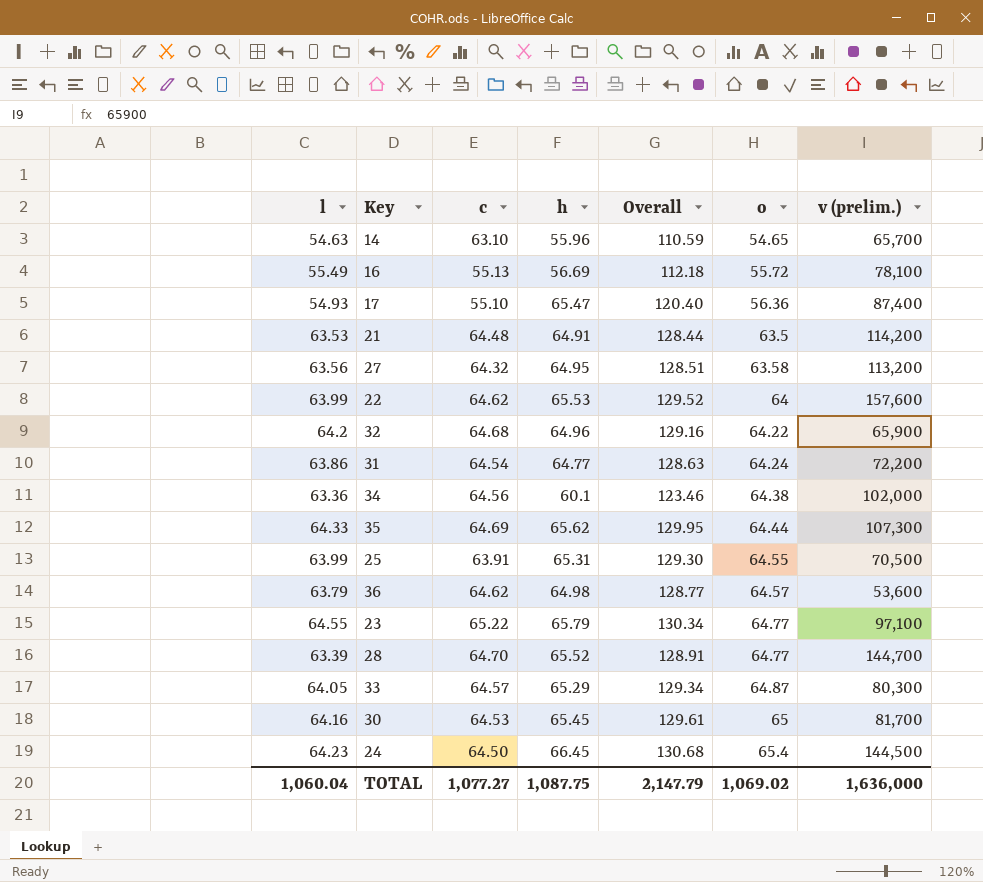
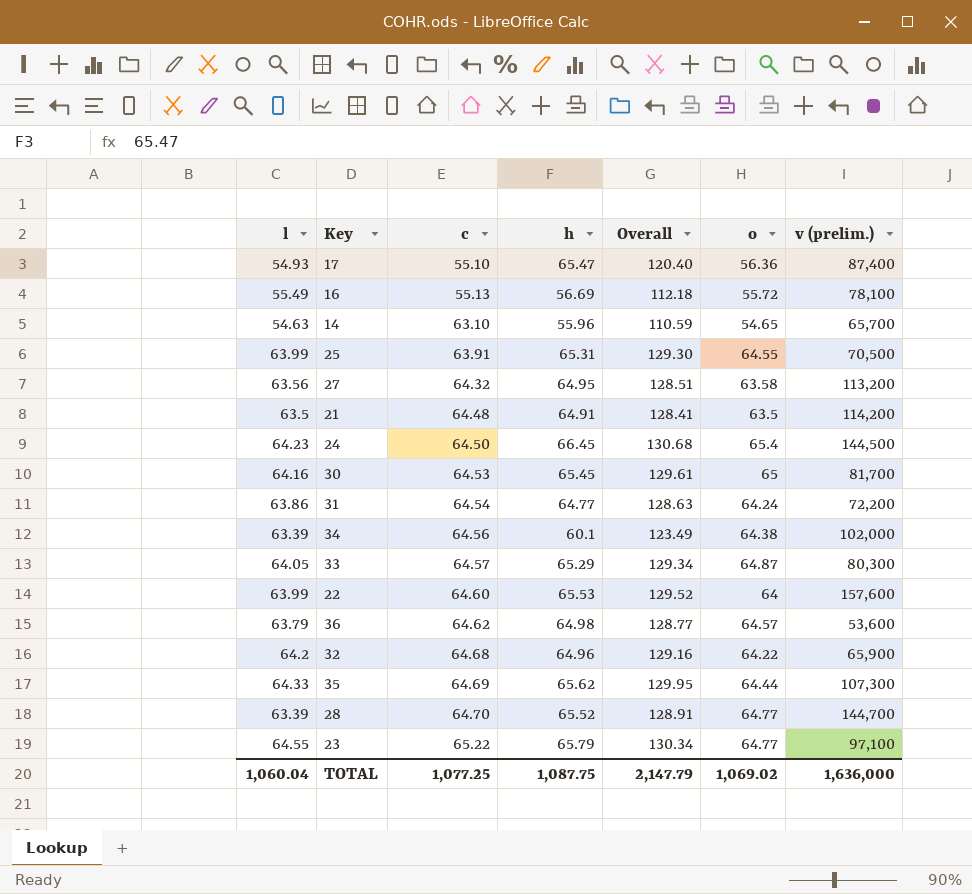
row order: o ascending -> c ascending
21 | l: 63.53 -> 63.5
21 | Overall: 128.44 -> 128.41
34 | l: 63.36 -> 63.39
34 | Overall: 123.46 -> 123.49
22 | c: 64.62 -> 64.60
TOTAL | c: 1,077.27 -> 1,077.25

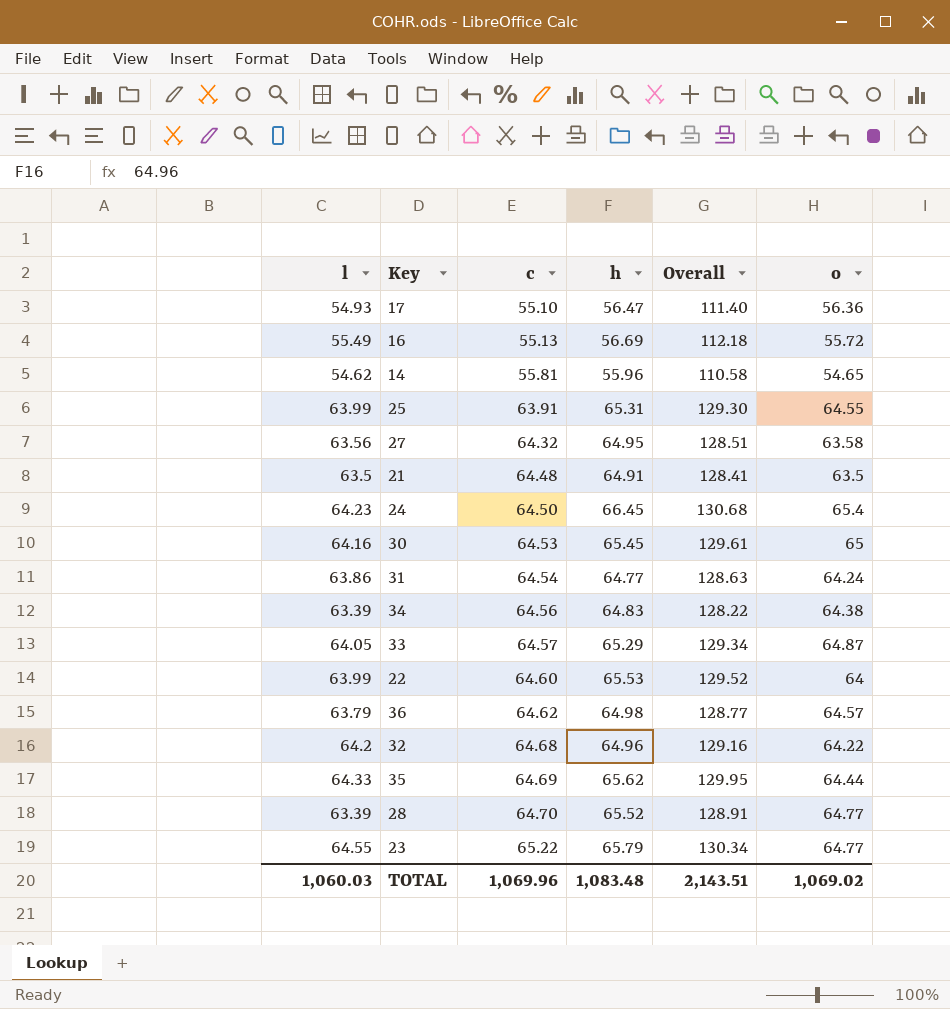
column v (prelim.) | position: 7 -> none
17 | h: 65.47 -> 56.47
17 | Overall: 120.40 -> 111.40
14 | l: 54.63 -> 54.62
14 | c: 63.10 -> 55.81
14 | Overall: 110.59 -> 110.58
34 | h: 60.1 -> 64.83
34 | Overall: 123.49 -> 128.22
TOTAL | l: 1,060.04 -> 1,060.03
TOTAL | c: 1,077.25 -> 1,069.96
TOTAL | h: 1,087.75 -> 1,083.48
TOTAL | Overall: 2,147.79 -> 2,143.51

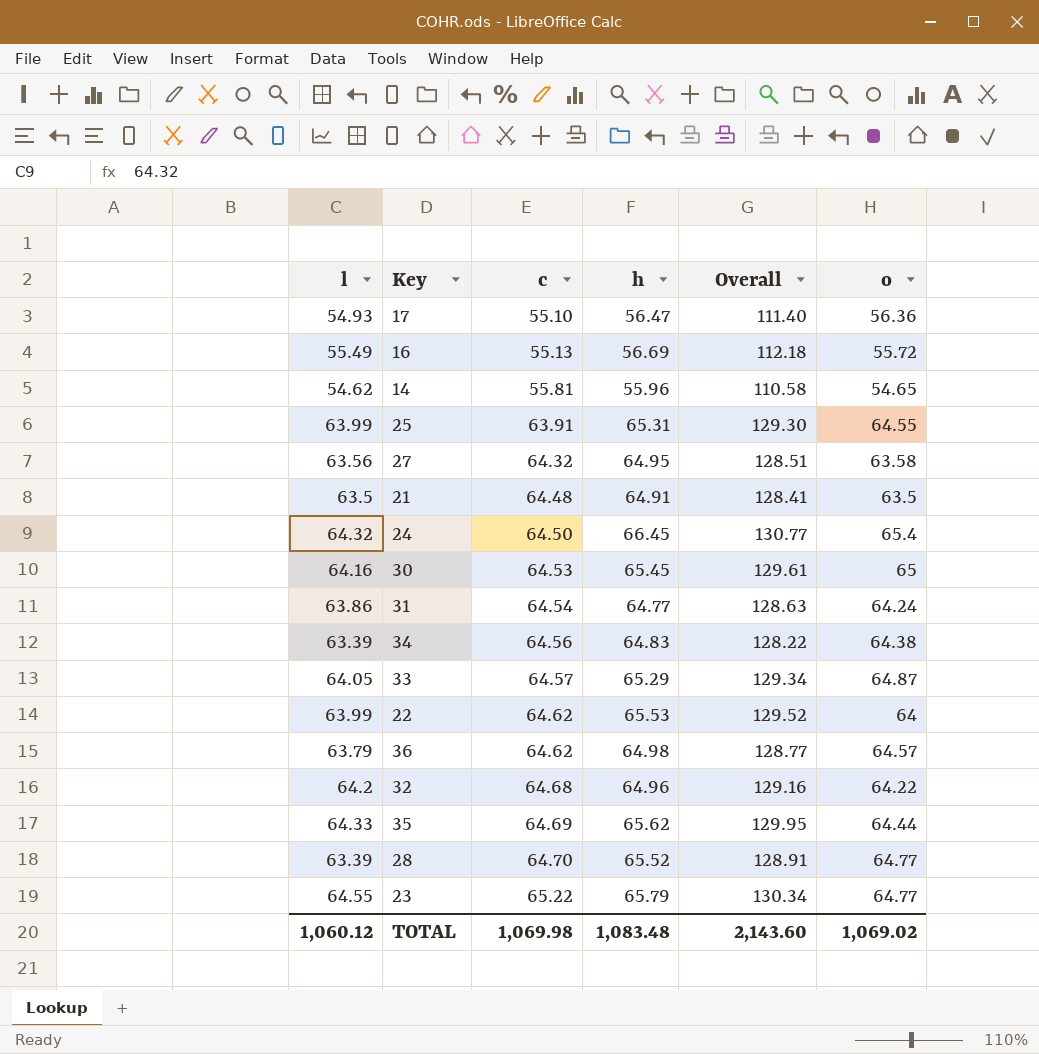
24 | l: 64.23 -> 64.32
24 | Overall: 130.68 -> 130.77
22 | c: 64.60 -> 64.62
TOTAL | l: 1,060.03 -> 1,060.12
TOTAL | c: 1,069.96 -> 1,069.98
TOTAL | Overall: 2,143.51 -> 2,143.60

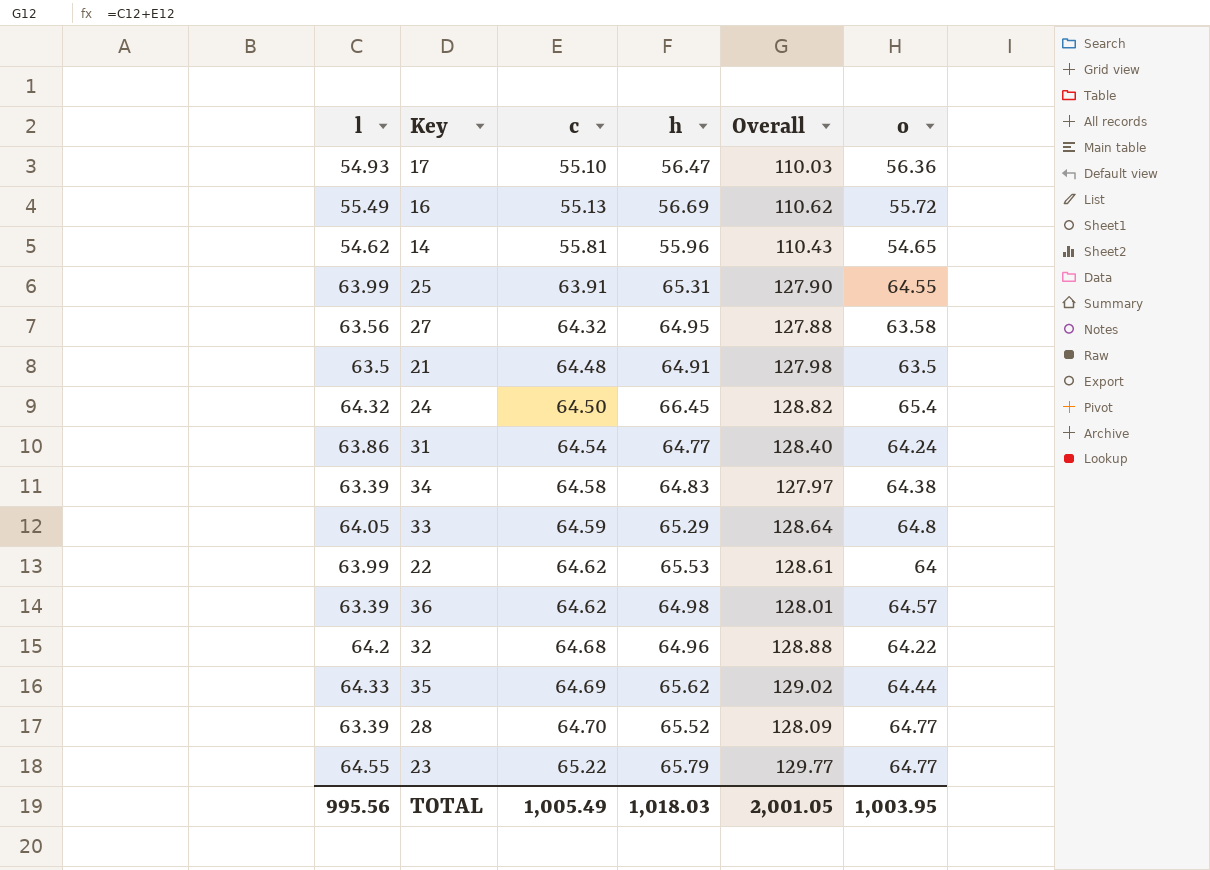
column Overall | formula: [l] + [h] -> [l] + [c]
row 30: 64.16 | 64.53 | 65.45 | 129.61 | 65 -> none
34 | c: 64.56 -> 64.58
33 | c: 64.57 -> 64.59
33 | o: 64.87 -> 64.8
36 | l: 63.79 -> 63.39
TOTAL | l: 1,060.12 -> 995.56
TOTAL | c: 1,069.98 -> 1,005.49
TOTAL | h: 1,083.48 -> 1,018.03
TOTAL | Overall: 2,143.60 -> 2,001.05
TOTAL | o: 1,069.02 -> 1,003.95

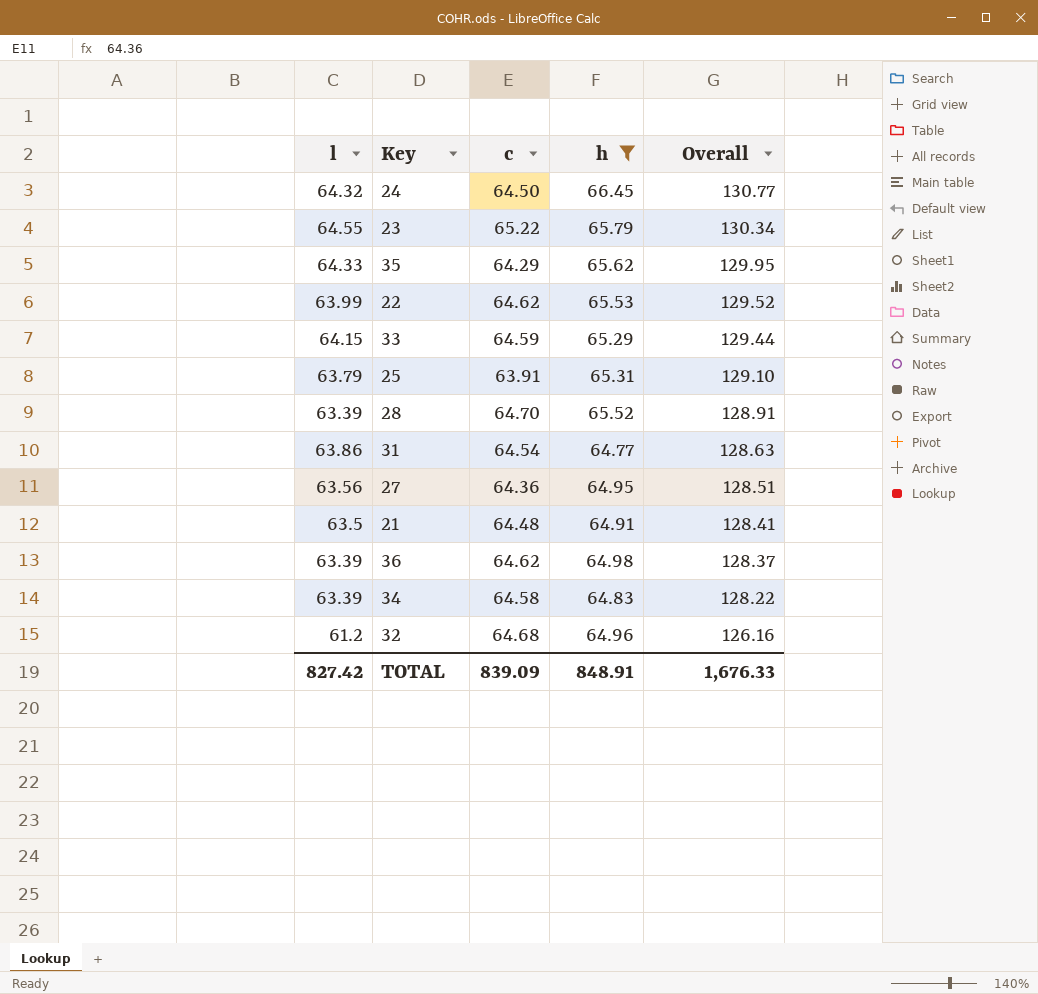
filter: none -> h >= 64.77
row order: c ascending -> Overall descending
column o | position: 6 -> none
column Overall | formula: [l] + [c] -> [l] + [h]
35 | c: 64.69 -> 64.29
33 | l: 64.05 -> 64.15
25 | l: 63.99 -> 63.79
27 | c: 64.32 -> 64.36
32 | l: 64.2 -> 61.2
TOTAL | l: 995.56 -> 827.42
TOTAL | c: 1,005.49 -> 839.09
TOTAL | h: 1,018.03 -> 848.91
TOTAL | Overall: 2,001.05 -> 1,676.33

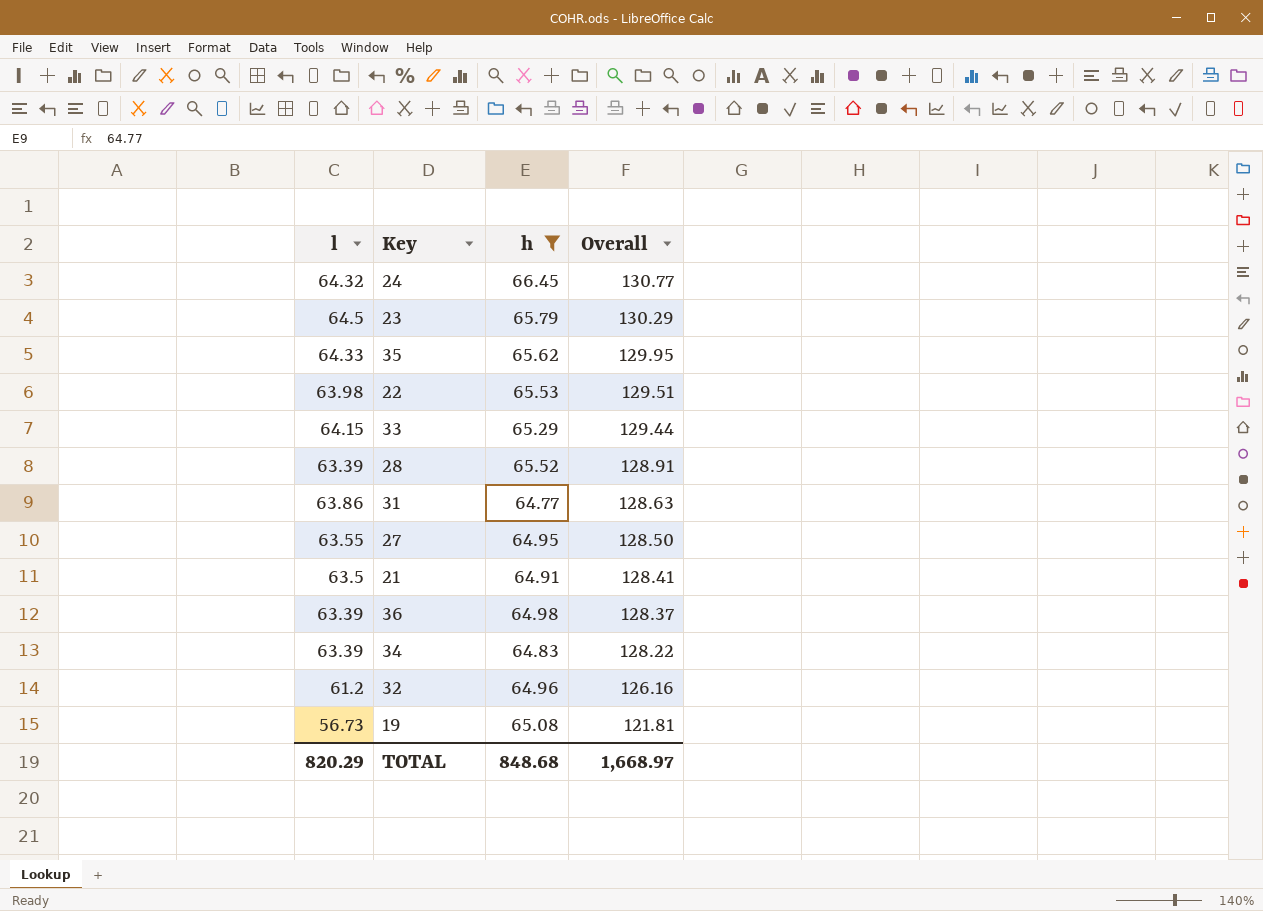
column c | position: 3 -> none
row 25: 63.79 | 63.91 | 65.31 | 129.10 -> none
23 | l: 64.55 -> 64.5
23 | Overall: 130.34 -> 130.29
22 | l: 63.99 -> 63.98
22 | Overall: 129.52 -> 129.51
27 | l: 63.56 -> 63.55
27 | Overall: 128.51 -> 128.50
row 19: none -> 56.73 | 65.08 | 121.81
TOTAL | l: 827.42 -> 820.29
TOTAL | h: 848.91 -> 848.68
TOTAL | Overall: 1,676.33 -> 1,668.97

